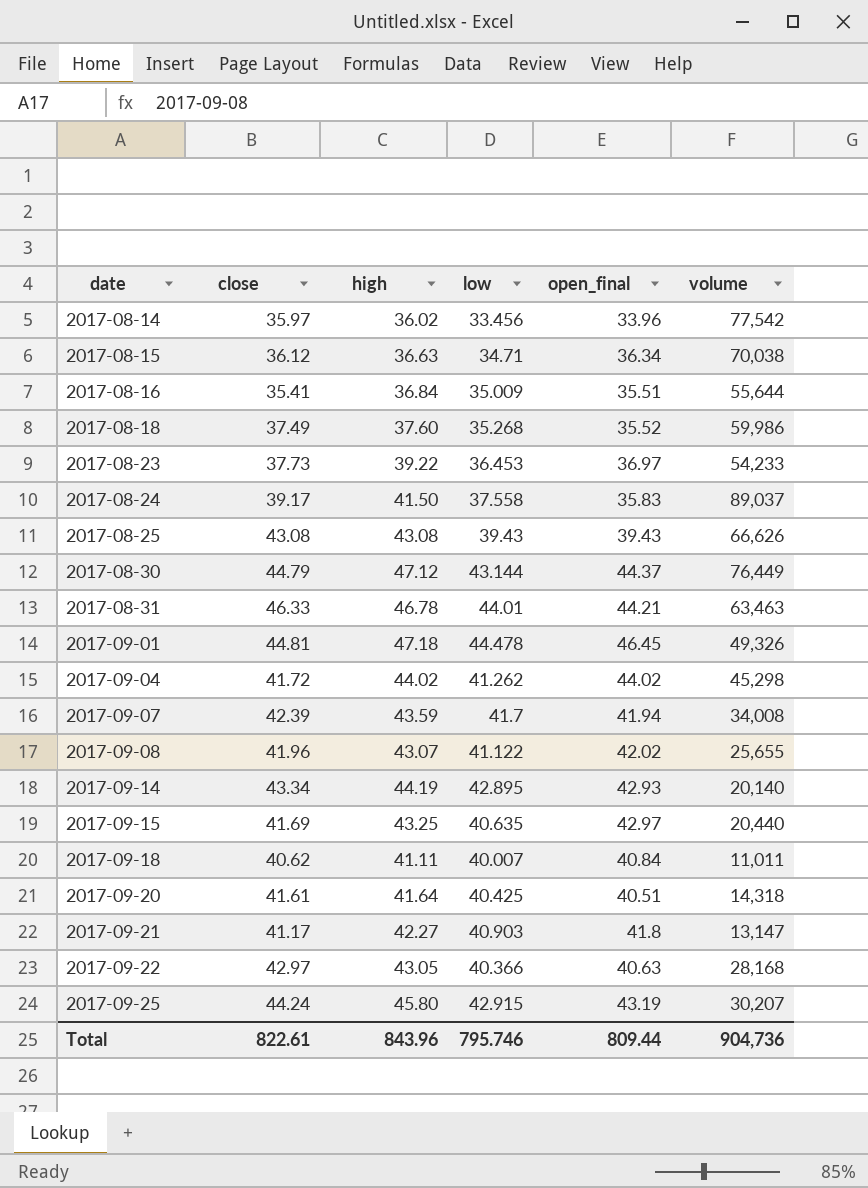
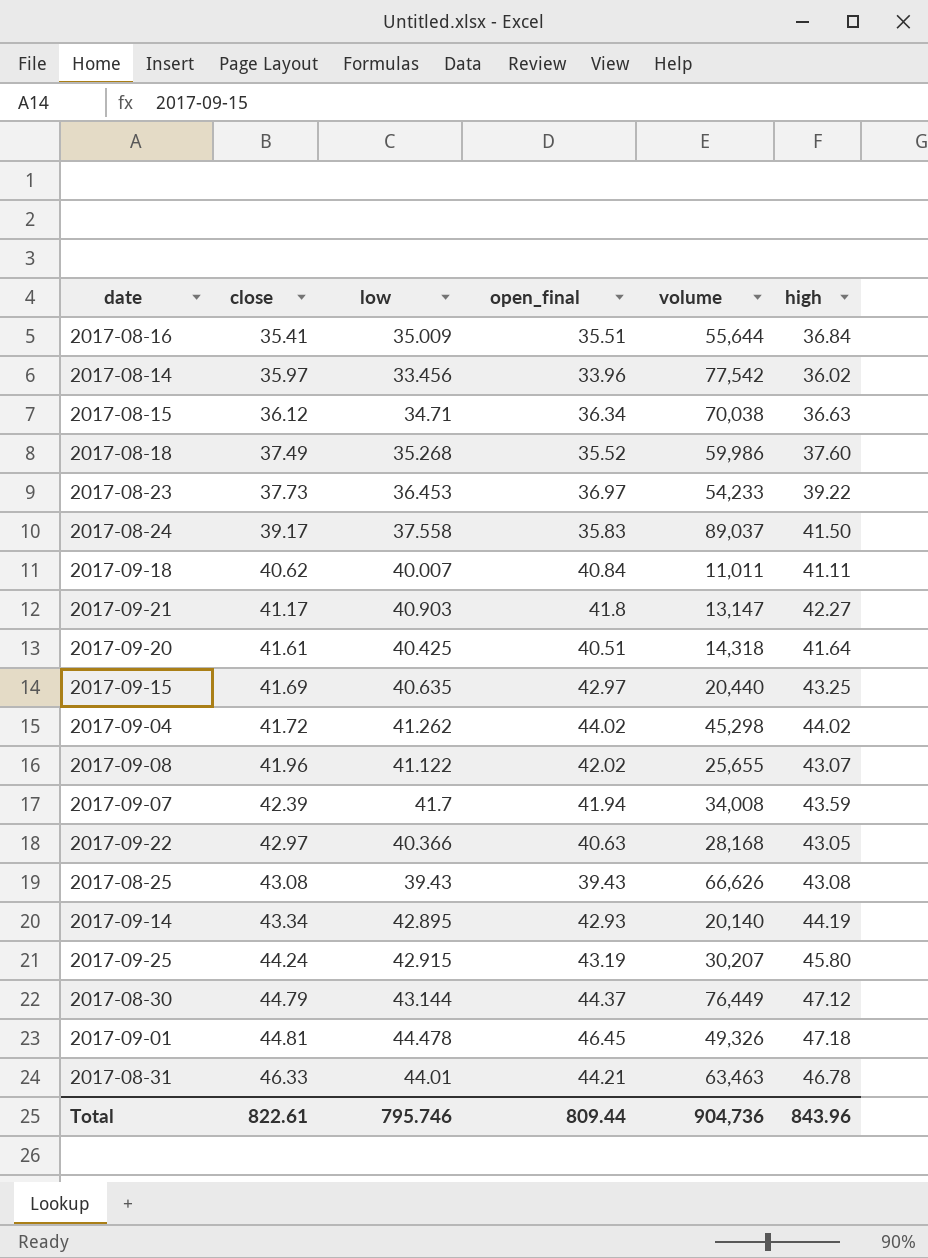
row order: date ascending -> close ascending
column high | position: 3 -> 6

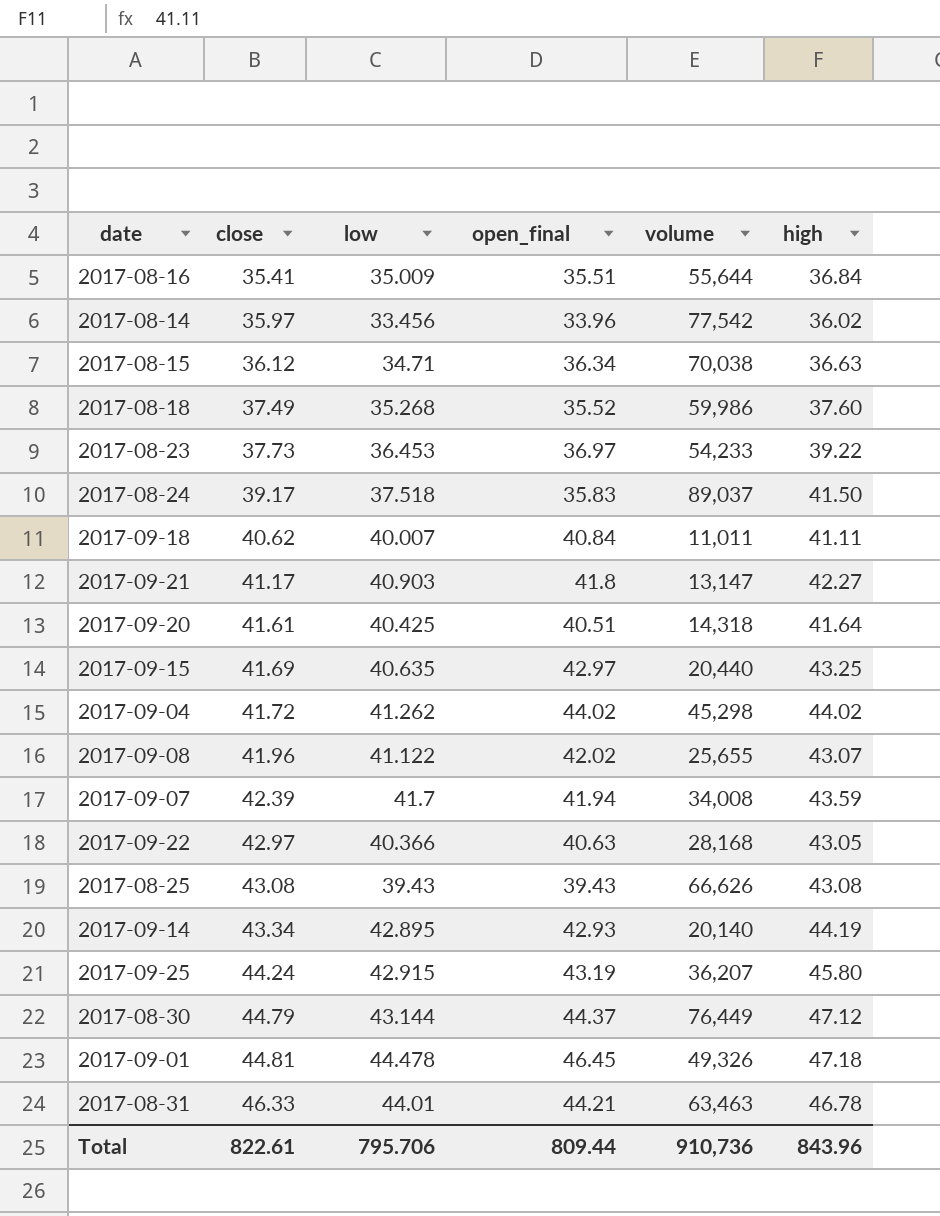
2017-08-24 | low: 37.558 -> 37.518
2017-09-25 | volume: 30,207 -> 36,207
Total | low: 795.746 -> 795.706
Total | volume: 904,736 -> 910,736

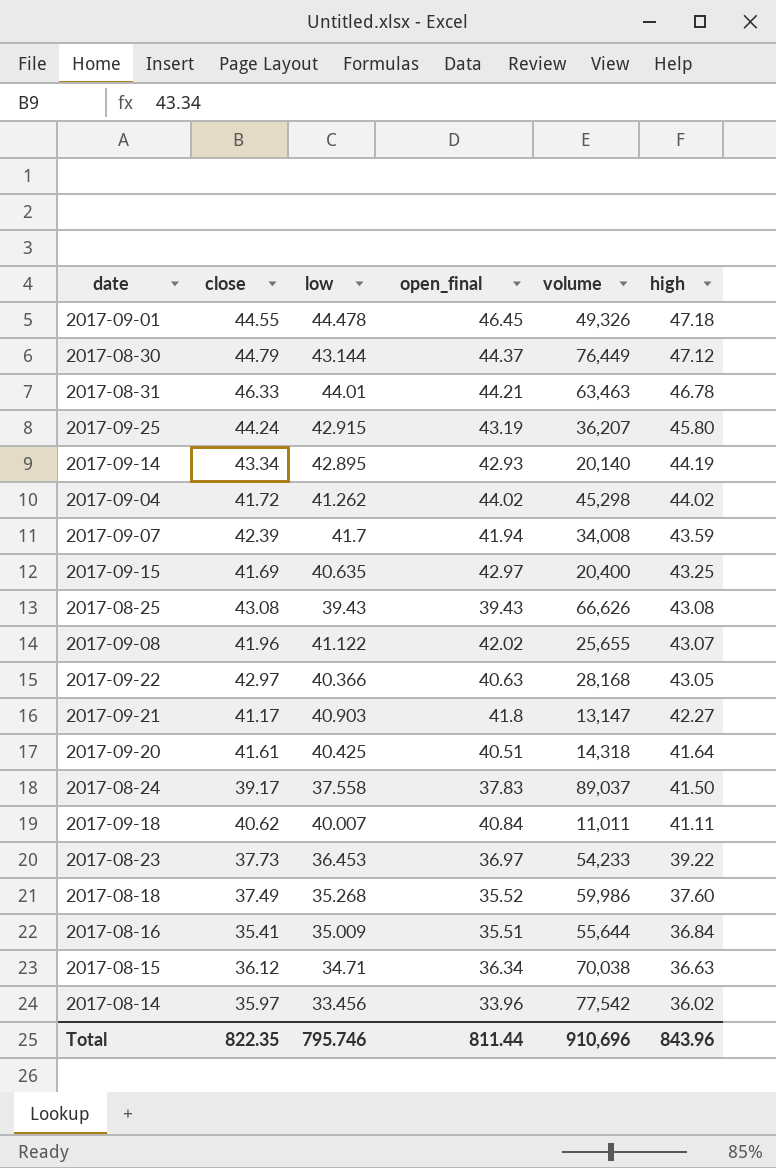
row order: close ascending -> high descending
2017-09-01 | close: 44.81 -> 44.55
2017-09-15 | volume: 20,440 -> 20,400
2017-08-24 | low: 37.518 -> 37.558
2017-08-24 | open_final: 35.83 -> 37.83
Total | close: 822.61 -> 822.35
Total | low: 795.706 -> 795.746
Total | open_final: 809.44 -> 811.44
Total | volume: 910,736 -> 910,696

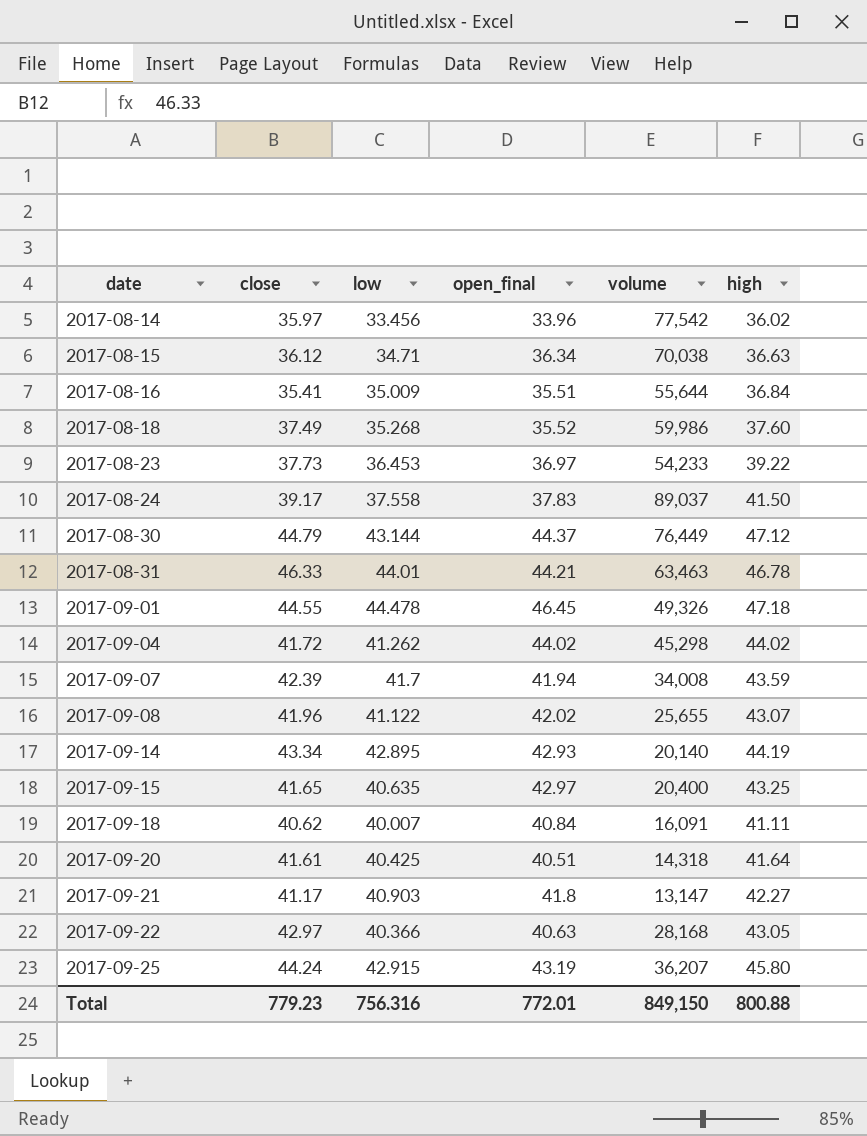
row order: high descending -> date ascending
row 2017-08-25: 43.08 | 39.43 | 39.43 | 66,626 | 43.08 -> none
2017-09-15 | close: 41.69 -> 41.65
2017-09-18 | volume: 11,011 -> 16,091
Total | close: 822.35 -> 779.23
Total | low: 795.746 -> 756.316
Total | open_final: 811.44 -> 772.01
Total | volume: 910,696 -> 849,150
Total | high: 843.96 -> 800.88

